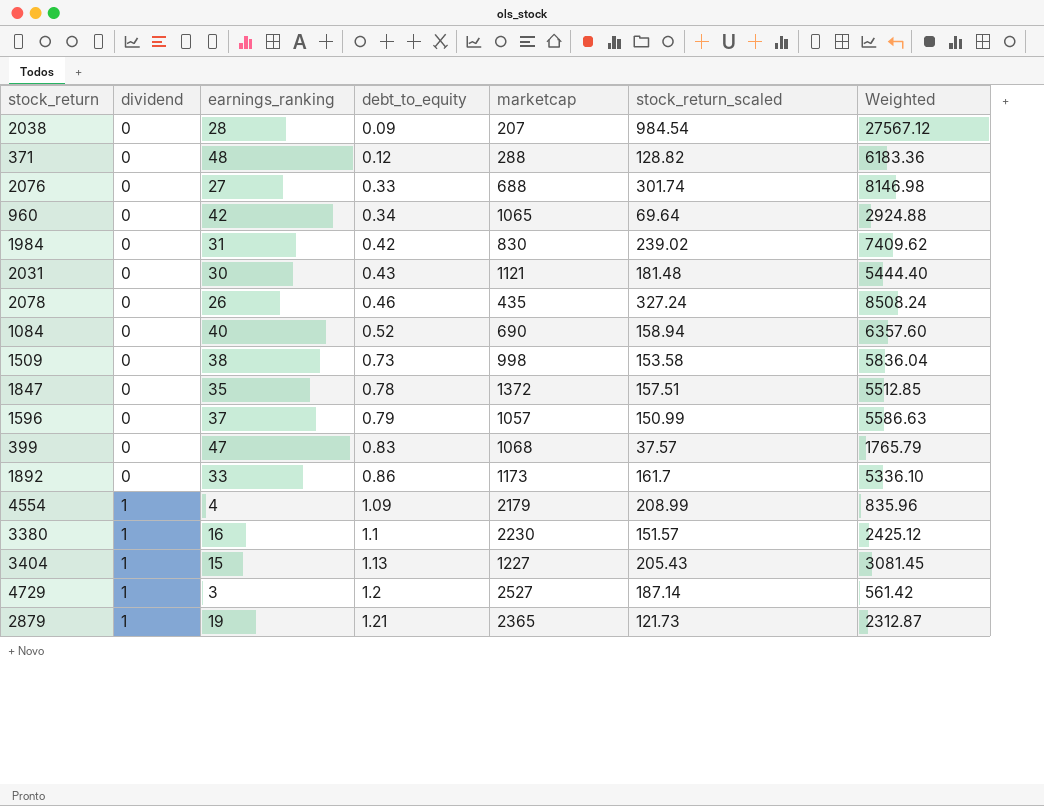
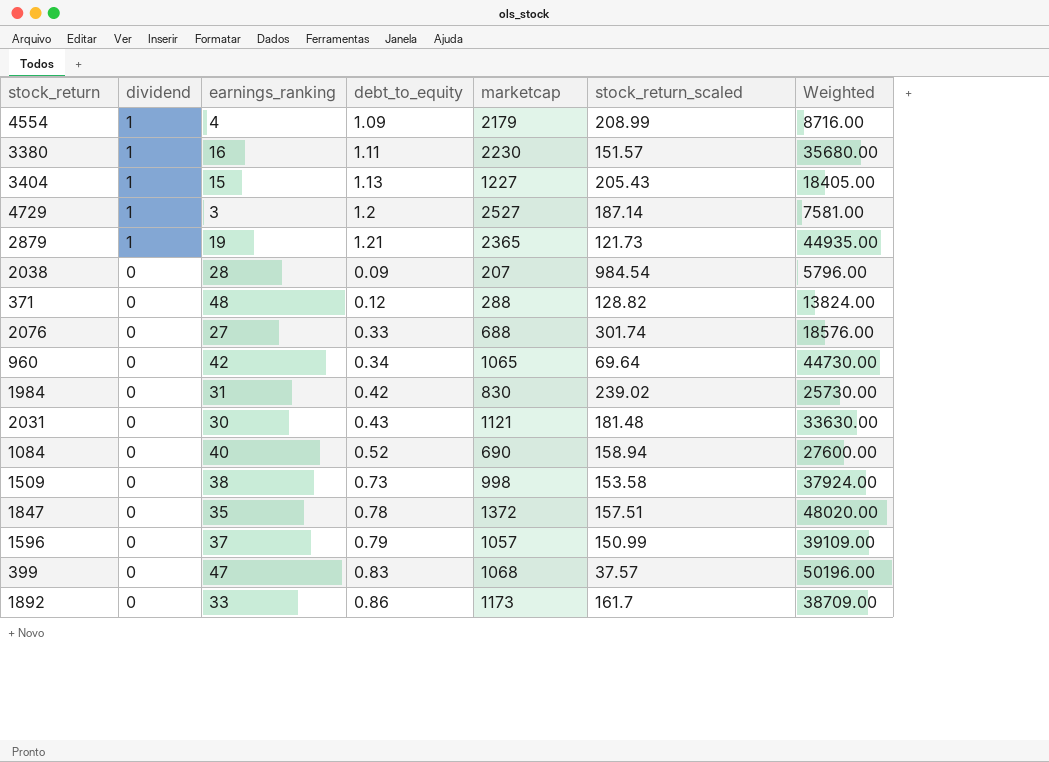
row order: dividend ascending -> dividend descending
column Weighted | formula: [earnings_ranking] * [stock_return_scaled] -> [earnings_ranking] * [marketcap]
row 2078: 0 | 26 | 0.46 | 435 | 327.24 | 8508.24 -> none
3380 | debt_to_equity: 1.1 -> 1.11

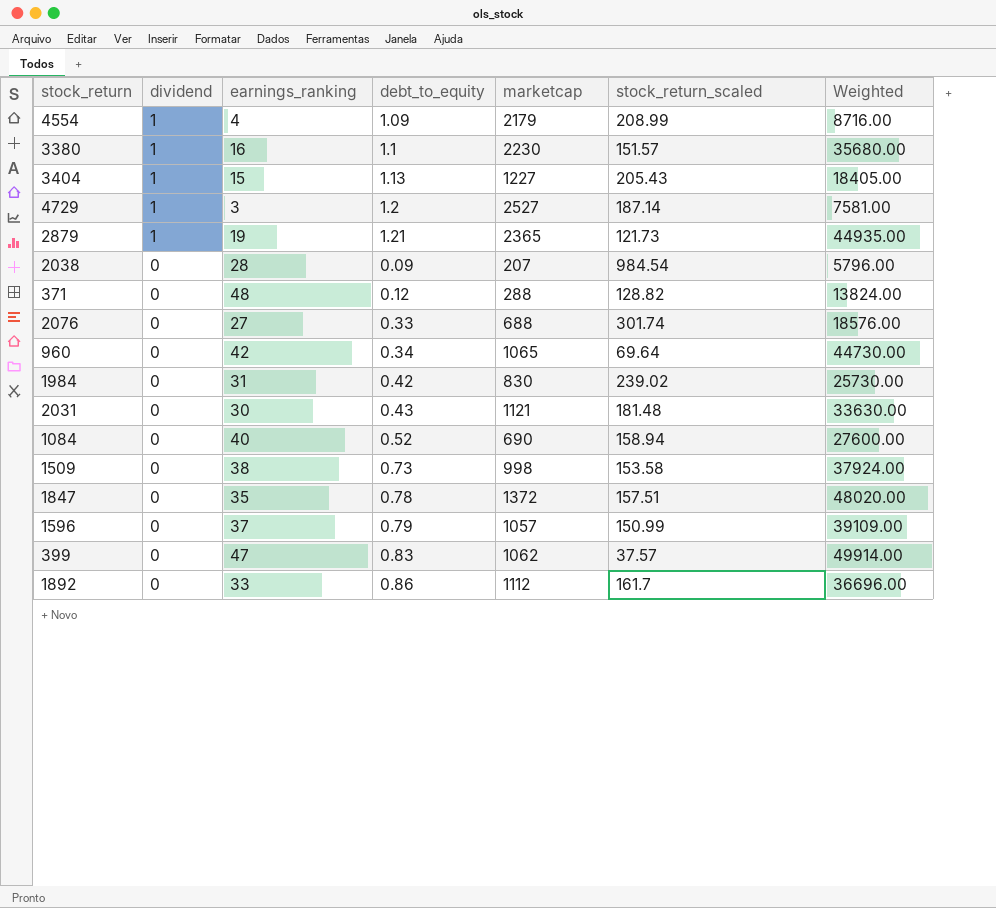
3380 | debt_to_equity: 1.11 -> 1.1
399 | marketcap: 1068 -> 1062
399 | Weighted: 50196.00 -> 49914.00
1892 | marketcap: 1173 -> 1112
1892 | Weighted: 38709.00 -> 36696.00

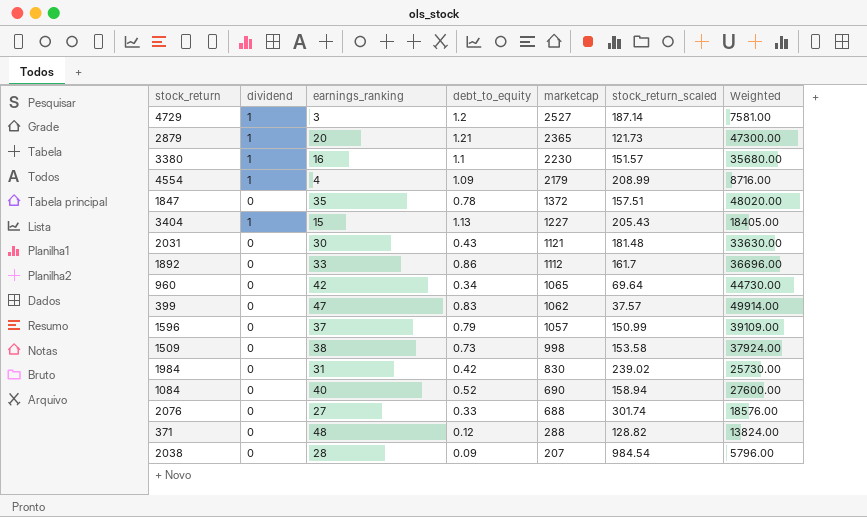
row order: dividend descending -> marketcap descending
2879 | earnings_ranking: 19 -> 20
2879 | Weighted: 44935.00 -> 47300.00

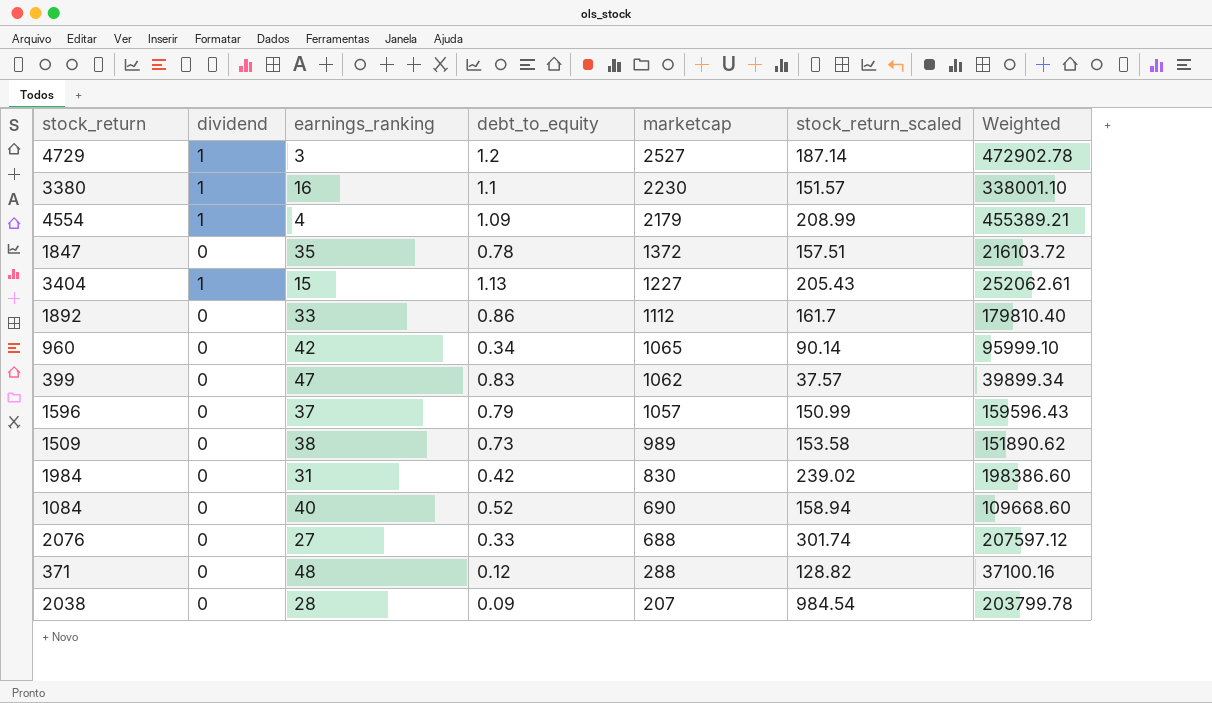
column Weighted | formula: [earnings_ranking] * [marketcap] -> [marketcap] * [stock_return_scaled]
row 2879: 1 | 20 | 1.21 | 2365 | 121.73 | 47300.00 -> none
row 2031: 0 | 30 | 0.43 | 1121 | 181.48 | 33630.00 -> none
960 | stock_return_scaled: 69.64 -> 90.14
1509 | marketcap: 998 -> 989

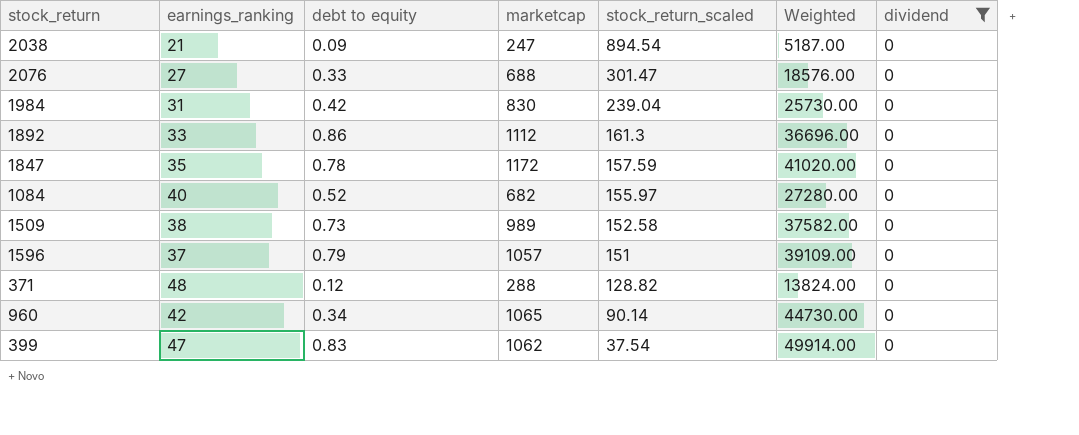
filter: none -> dividend = 0
row order: marketcap descending -> stock_return_scaled descending
column name: debt_to_equity -> debt to equity
column Weighted | formula: [marketcap] * [stock_return_scaled] -> [earnings_ranking] * [marketcap]
column dividend | position: 2 -> 7
2038 | earnings_ranking: 28 -> 21
2038 | marketcap: 207 -> 247
2038 | stock_return_scaled: 984.54 -> 894.54
2076 | stock_return_scaled: 301.74 -> 301.47
1984 | stock_return_scaled: 239.02 -> 239.04
1892 | stock_return_scaled: 161.7 -> 161.3
1847 | marketcap: 1372 -> 1172
1847 | stock_return_scaled: 157.51 -> 157.59
1084 | marketcap: 690 -> 682
1084 | stock_return_scaled: 158.94 -> 155.97
1509 | stock_return_scaled: 153.58 -> 152.58
1596 | stock_return_scaled: 150.99 -> 151
399 | stock_return_scaled: 37.57 -> 37.54

